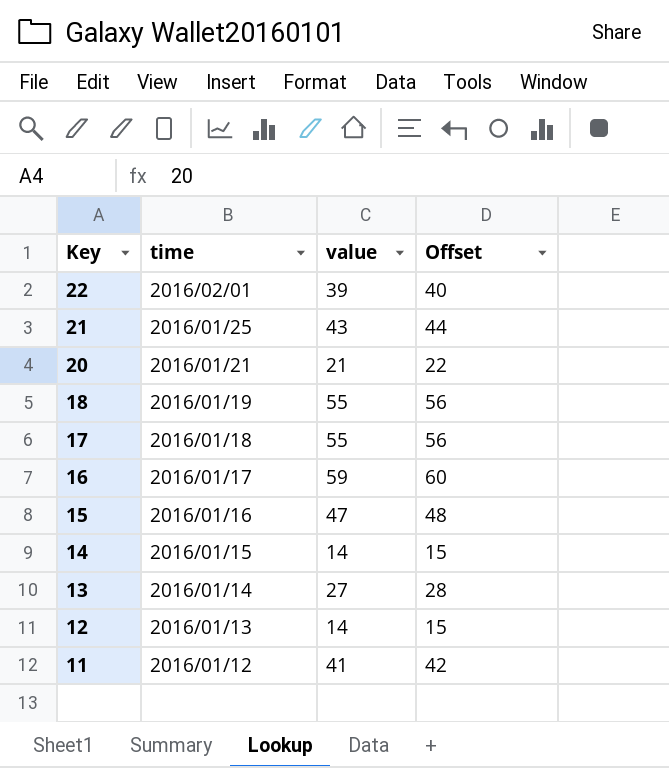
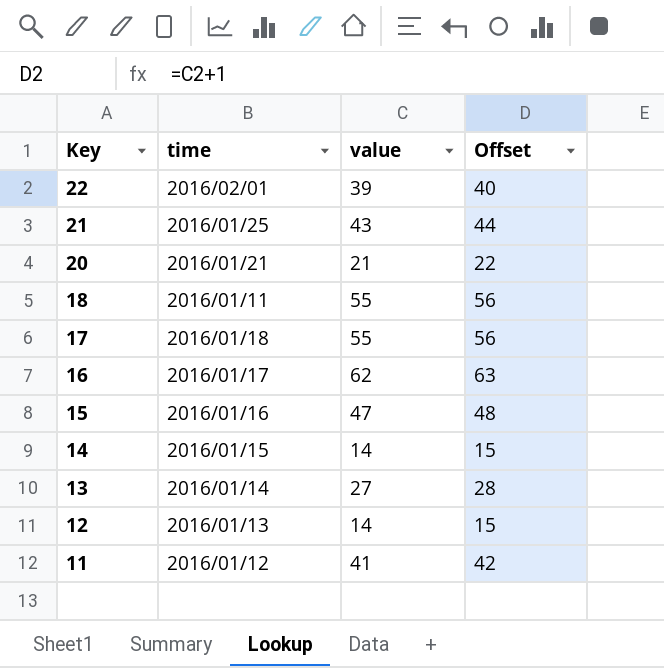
18 | time: 2016/01/19 -> 2016/01/11
16 | value: 59 -> 62
16 | Offset: 60 -> 63

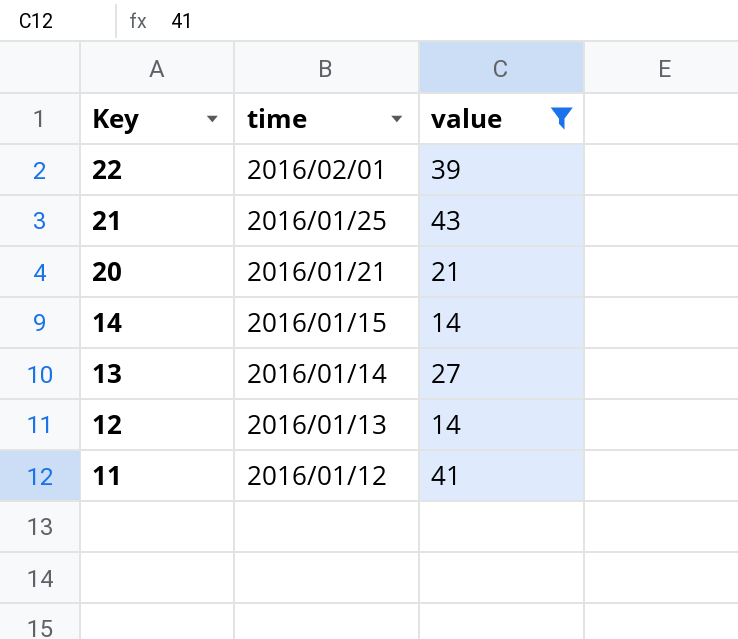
filter: none -> value <= 43
column Offset | formula: [value] + 1 -> none

